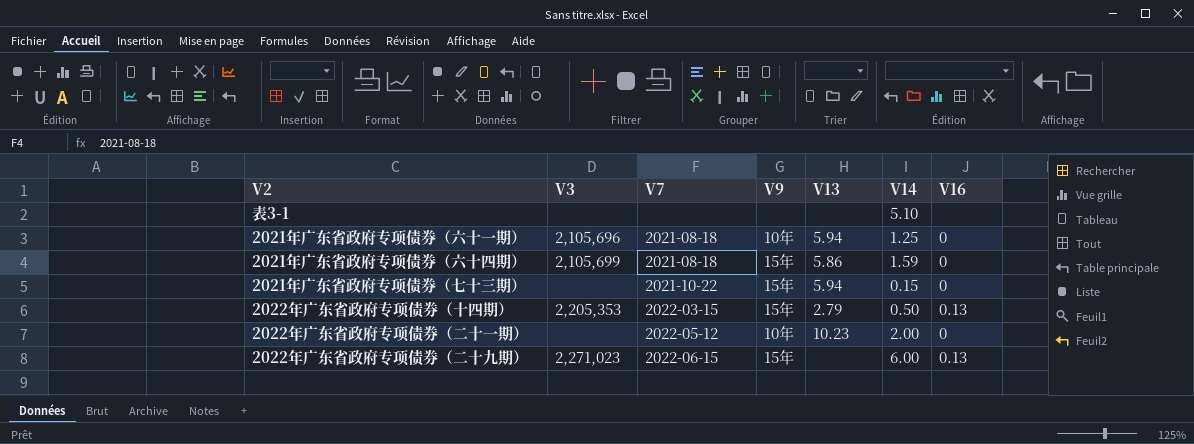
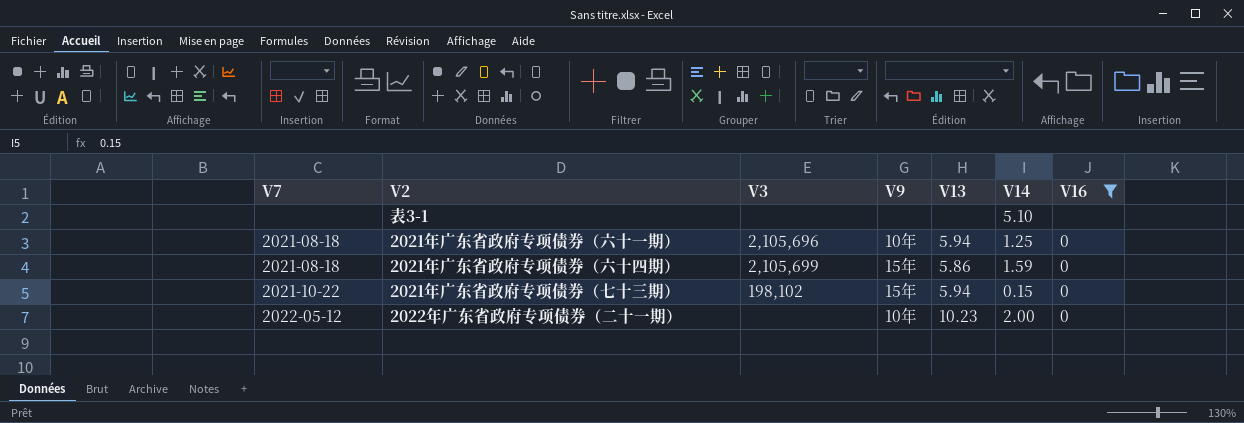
filter: none -> V16 != 0.13
column V7 | position: 3 -> 1
2021年广东省政府专项债券（七十三期） | V3: none -> 198,102

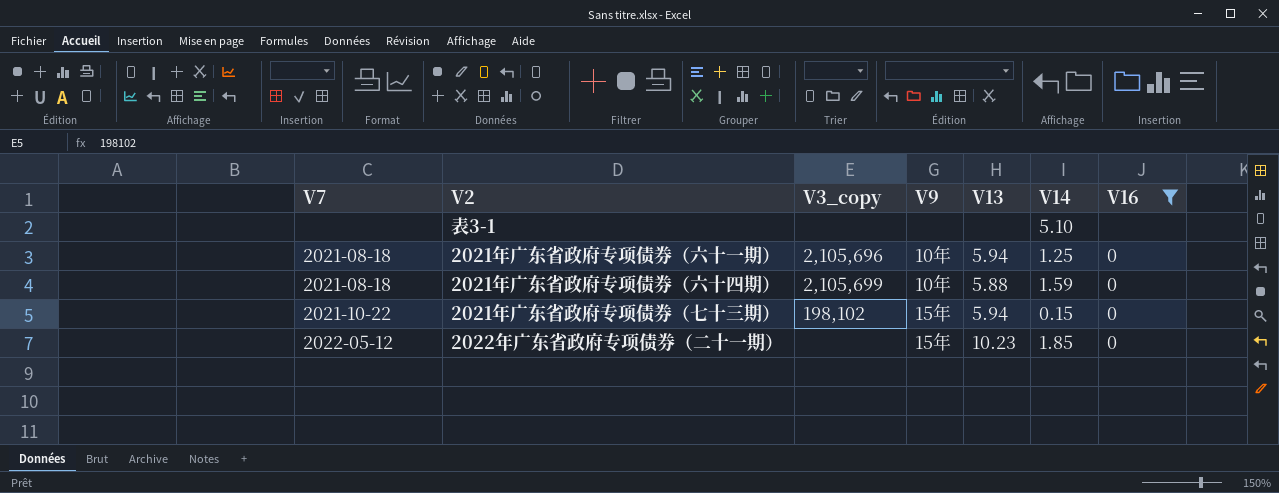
column name: V3 -> V3_copy
2021年广东省政府专项债券（六十四期） | V9: 15年 -> 10年
2021年广东省政府专项债券（六十四期） | V13: 5.86 -> 5.88
2022年广东省政府专项债券（二十一期） | V9: 10年 -> 15年
2022年广东省政府专项债券（二十一期） | V14: 2.00 -> 1.85

